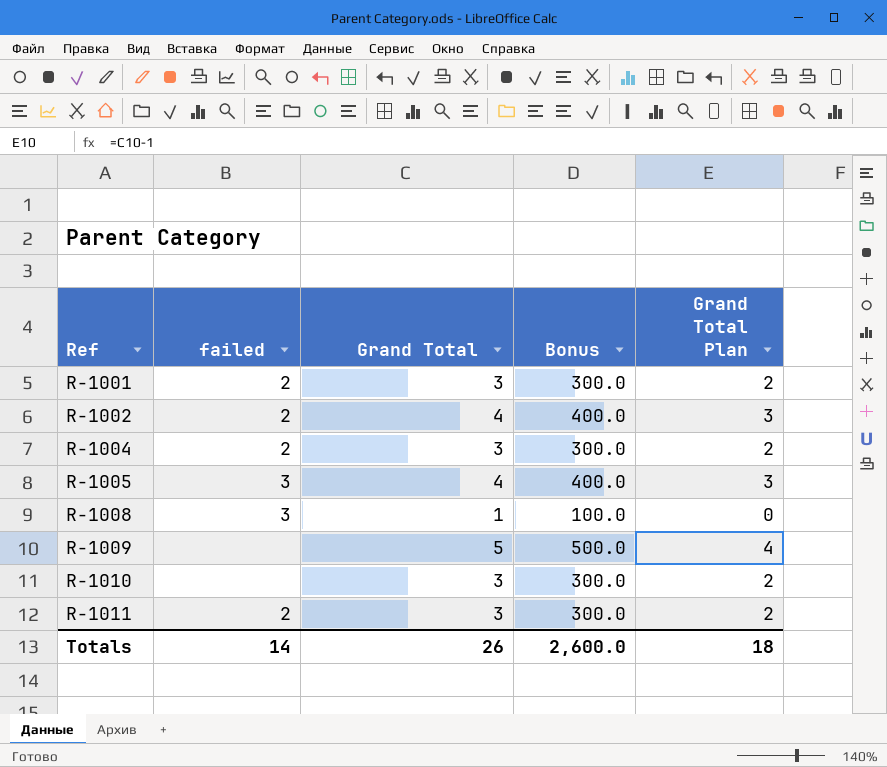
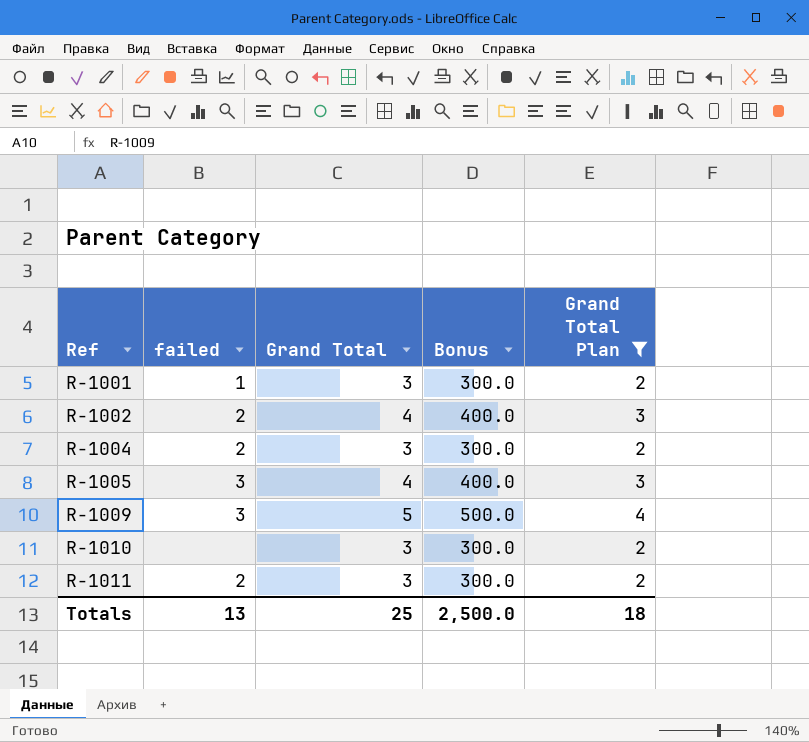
filter: none -> Grand Total Plan != 0
R-1001 | failed: 2 -> 1
R-1009 | failed: none -> 3
Totals | failed: 14 -> 13
Totals | Grand Total: 26 -> 25
Totals | Bonus: 2,600.0 -> 2,500.0

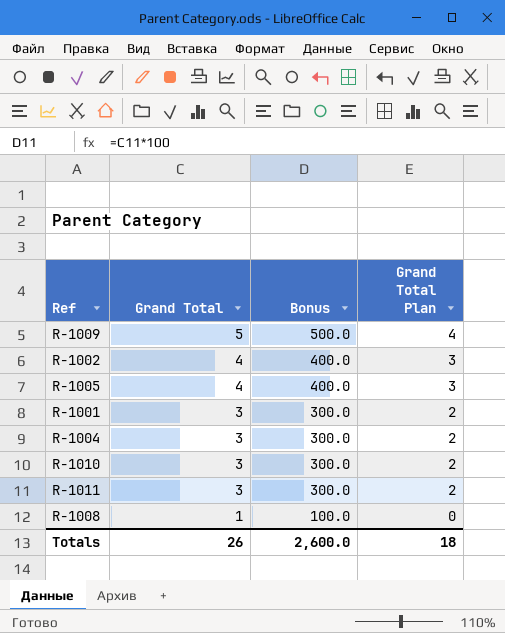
filter: Grand Total Plan != 0 -> none
row order: Ref ascending -> Grand Total descending
column failed | position: 2 -> none
Totals | Grand Total: 25 -> 26
Totals | Bonus: 2,500.0 -> 2,600.0

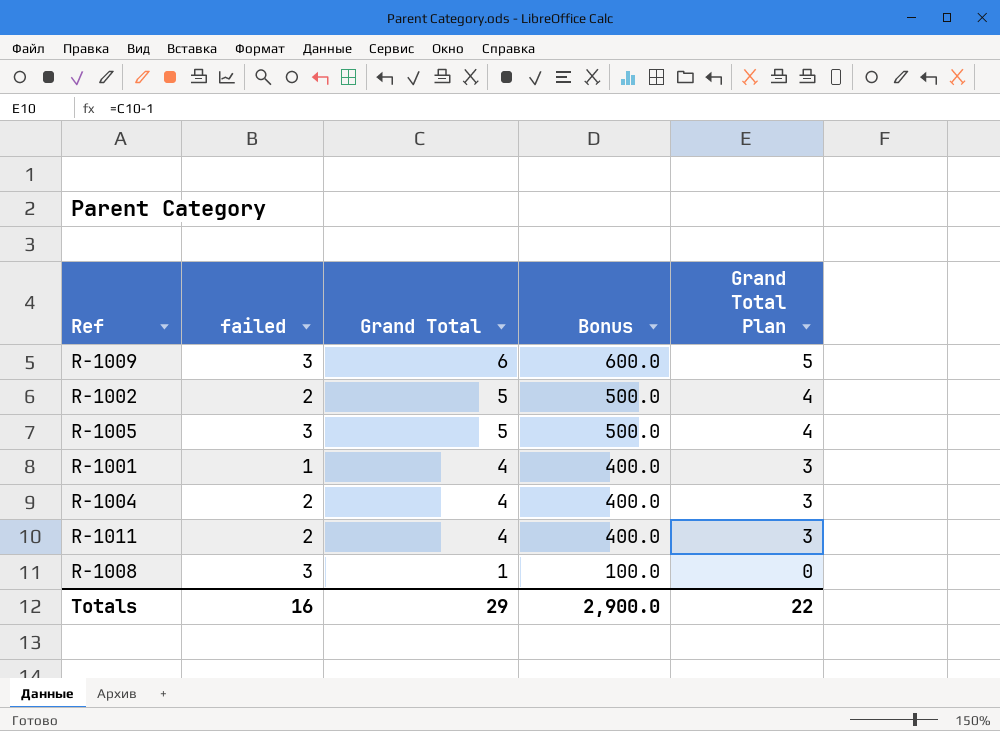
column failed | position: none -> 2
row R-1010: 3 | 300.0 | 2 -> none
R-1009 | Grand Total: 5 -> 6
R-1009 | Bonus: 500.0 -> 600.0
R-1009 | Grand Total Plan: 4 -> 5
R-1002 | Grand Total: 4 -> 5
R-1002 | Bonus: 400.0 -> 500.0
R-1002 | Grand Total Plan: 3 -> 4
R-1005 | Grand Total: 4 -> 5
R-1005 | Bonus: 400.0 -> 500.0
R-1005 | Grand Total Plan: 3 -> 4
R-1001 | Grand Total: 3 -> 4
R-1001 | Bonus: 300.0 -> 400.0
R-1001 | Grand Total Plan: 2 -> 3
R-1004 | Grand Total: 3 -> 4
R-1004 | Bonus: 300.0 -> 400.0
R-1004 | Grand Total Plan: 2 -> 3
R-1011 | Grand Total: 3 -> 4
R-1011 | Bonus: 300.0 -> 400.0
R-1011 | Grand Total Plan: 2 -> 3
Totals | Grand Total: 26 -> 29
Totals | Bonus: 2,600.0 -> 2,900.0
Totals | Grand Total Plan: 18 -> 22

